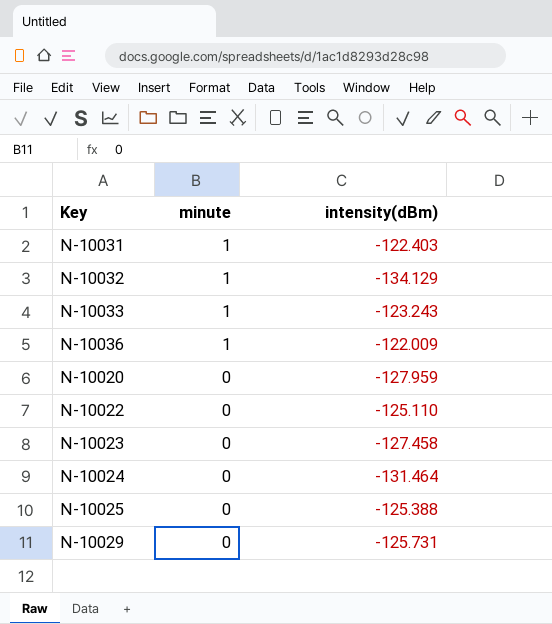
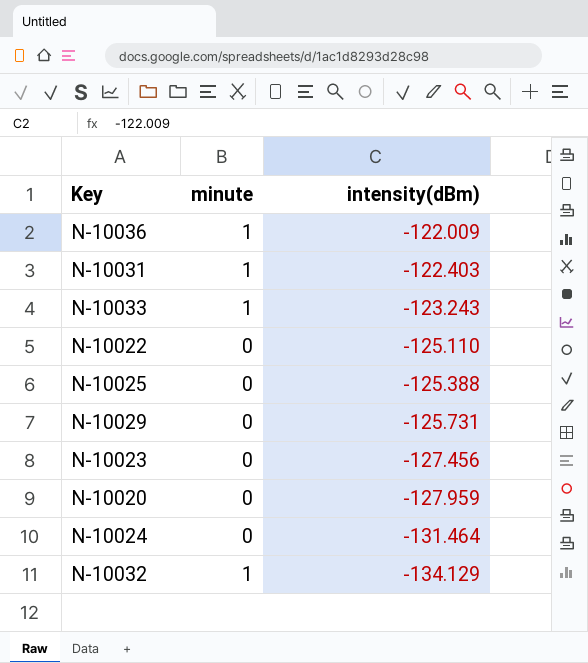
row order: minute descending -> intensity(dBm) descending
N-10023 | intensity(dBm): -127.458 -> -127.456

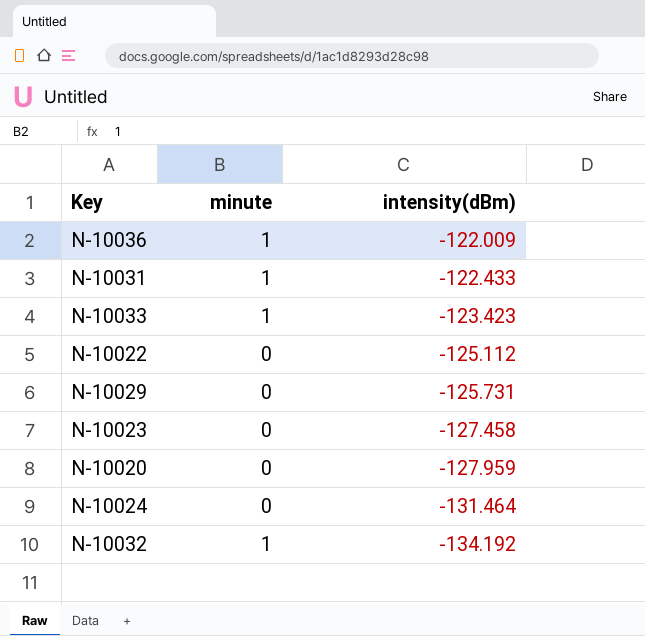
row N-10025: 0 | -125.388 -> none
N-10031 | intensity(dBm): -122.403 -> -122.433
N-10033 | intensity(dBm): -123.243 -> -123.423
N-10022 | intensity(dBm): -125.110 -> -125.112
N-10023 | intensity(dBm): -127.456 -> -127.458
N-10032 | intensity(dBm): -134.129 -> -134.192

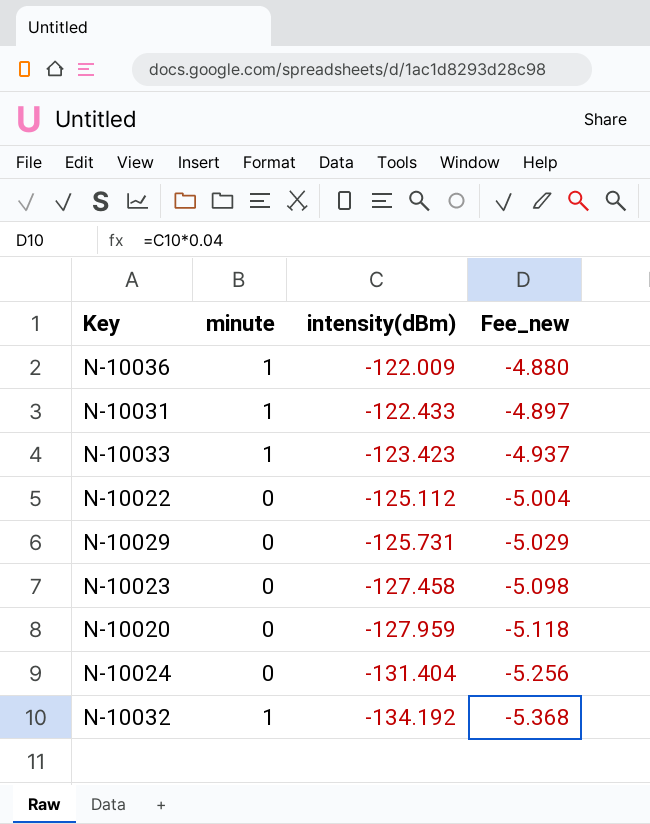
column Fee_new | formula: none -> [intensity(dBm)] * 0.04
N-10024 | intensity(dBm): -131.464 -> -131.404

